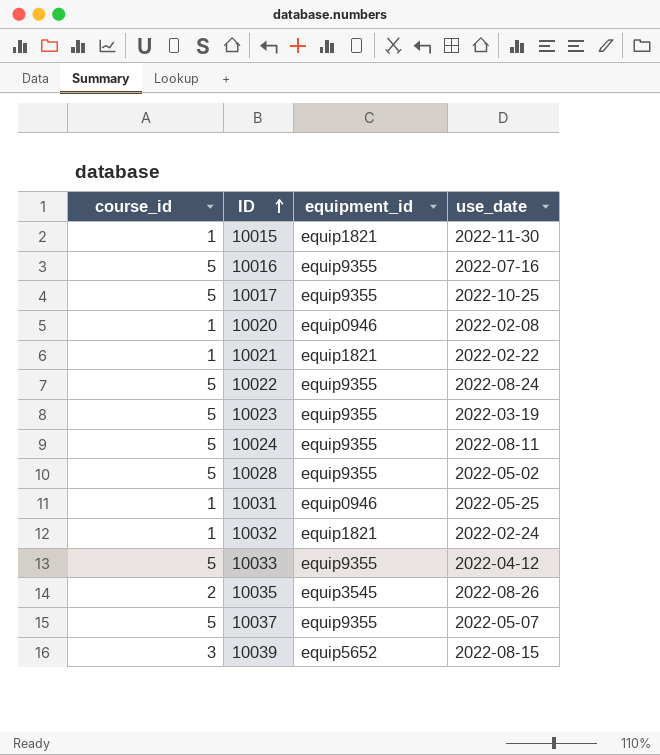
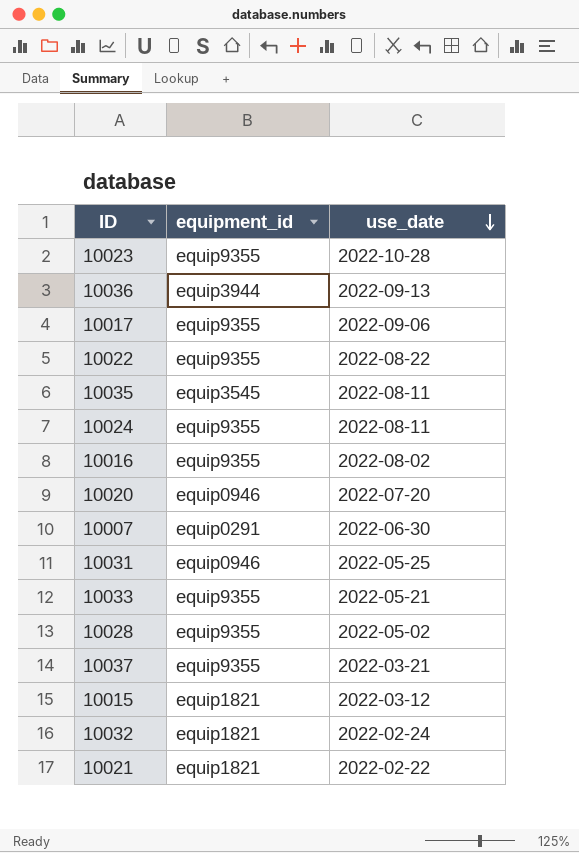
row order: ID ascending -> use_date descending
column course_id | position: 1 -> none
row 10039: 3 | equip5652 | 2022-08-15 -> none
10023 | use_date: 2022-03-19 -> 2022-10-28
row 10036: none -> equip3944 | 2022-09-13
10017 | use_date: 2022-10-25 -> 2022-09-06
10022 | use_date: 2022-08-24 -> 2022-08-22
10035 | use_date: 2022-08-26 -> 2022-08-11
10016 | use_date: 2022-07-16 -> 2022-08-02
10020 | use_date: 2022-02-08 -> 2022-07-20
row 10007: none -> equip0291 | 2022-06-30
10033 | use_date: 2022-04-12 -> 2022-05-21
10037 | use_date: 2022-05-07 -> 2022-03-21
10015 | use_date: 2022-11-30 -> 2022-03-12

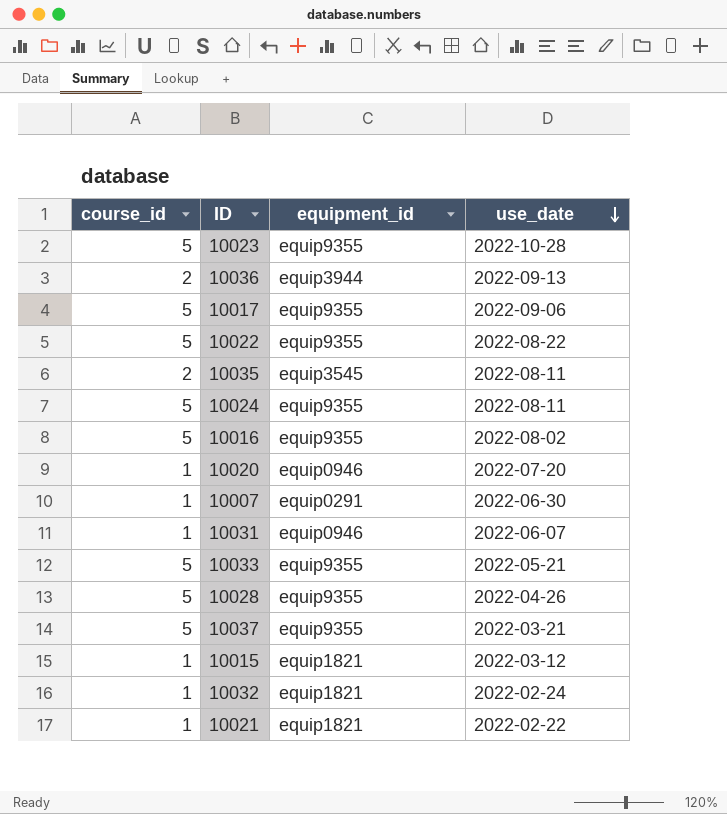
column course_id | position: none -> 1
10031 | use_date: 2022-05-25 -> 2022-06-07
10028 | use_date: 2022-05-02 -> 2022-04-26

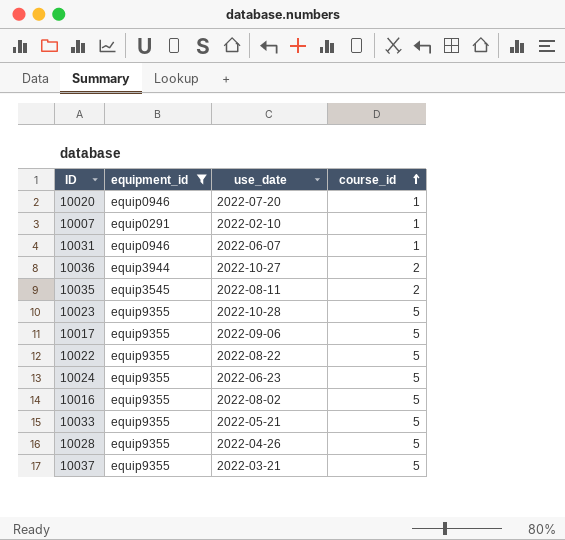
filter: none -> equipment_id != equip1821
row order: use_date descending -> course_id ascending
column course_id | position: 1 -> 4
10007 | use_date: 2022-06-30 -> 2022-02-10
10036 | use_date: 2022-09-13 -> 2022-10-27
10024 | use_date: 2022-08-11 -> 2022-06-23

